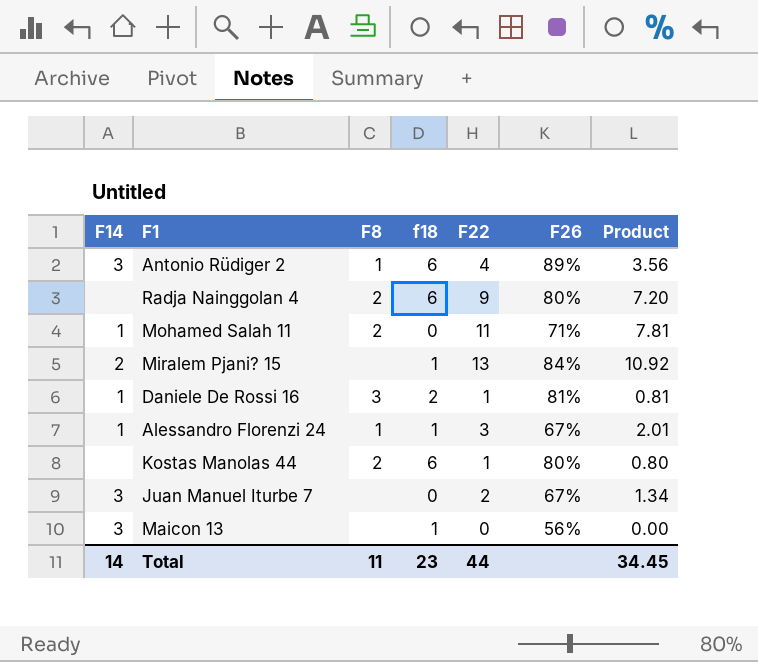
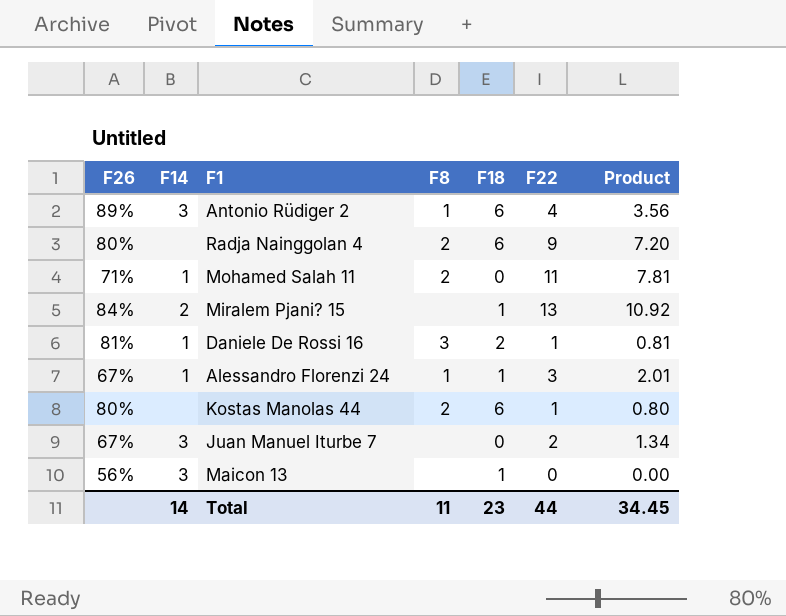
column F26 | position: 6 -> 1
column name: f18 -> F18

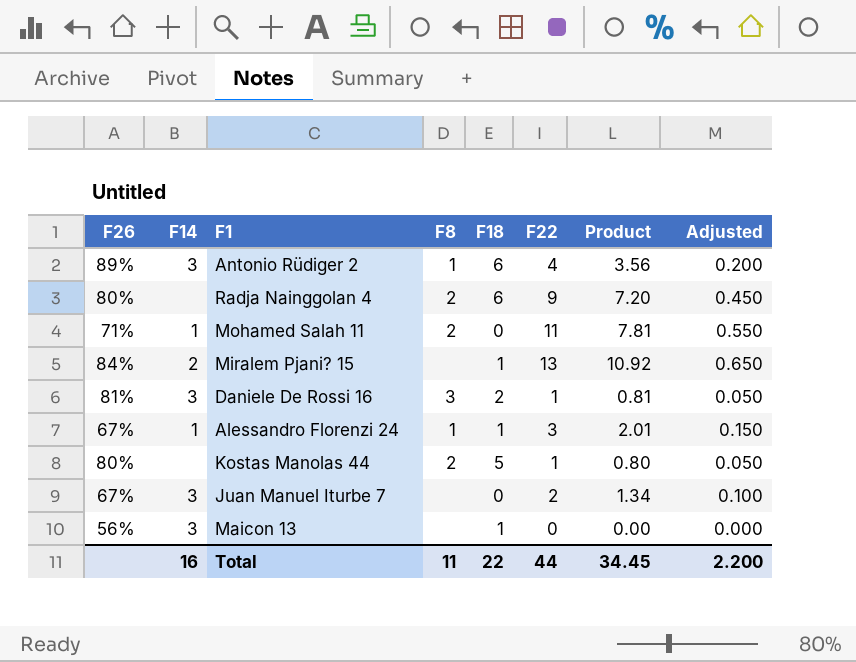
column Adjusted | formula: none -> [F22] * 0.05
Daniele De Rossi 16 | F14: 1 -> 3
Kostas Manolas 44 | F18: 6 -> 5
Total | F14: 14 -> 16
Total | F18: 23 -> 22

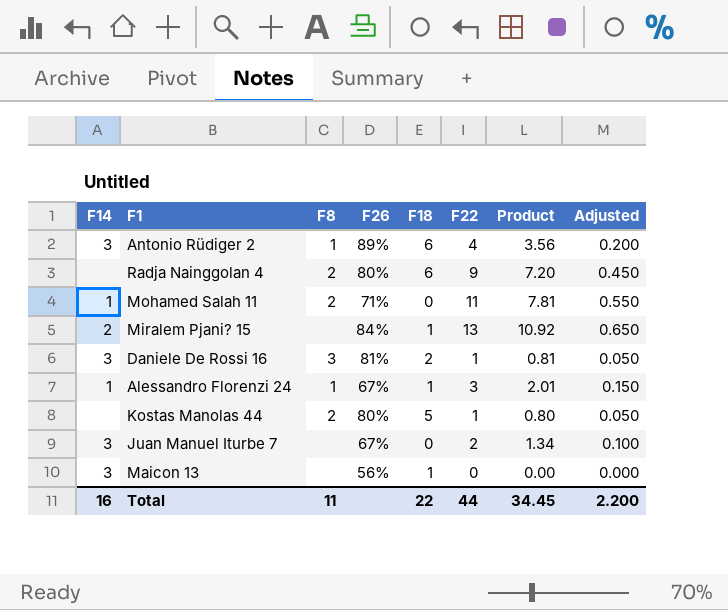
column F26 | position: 1 -> 4

